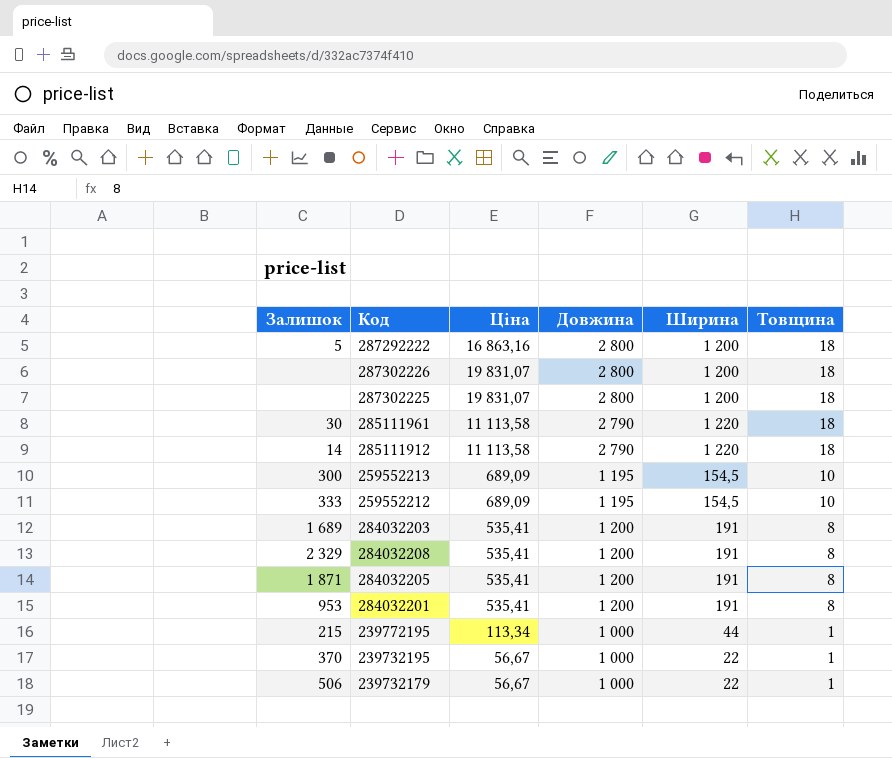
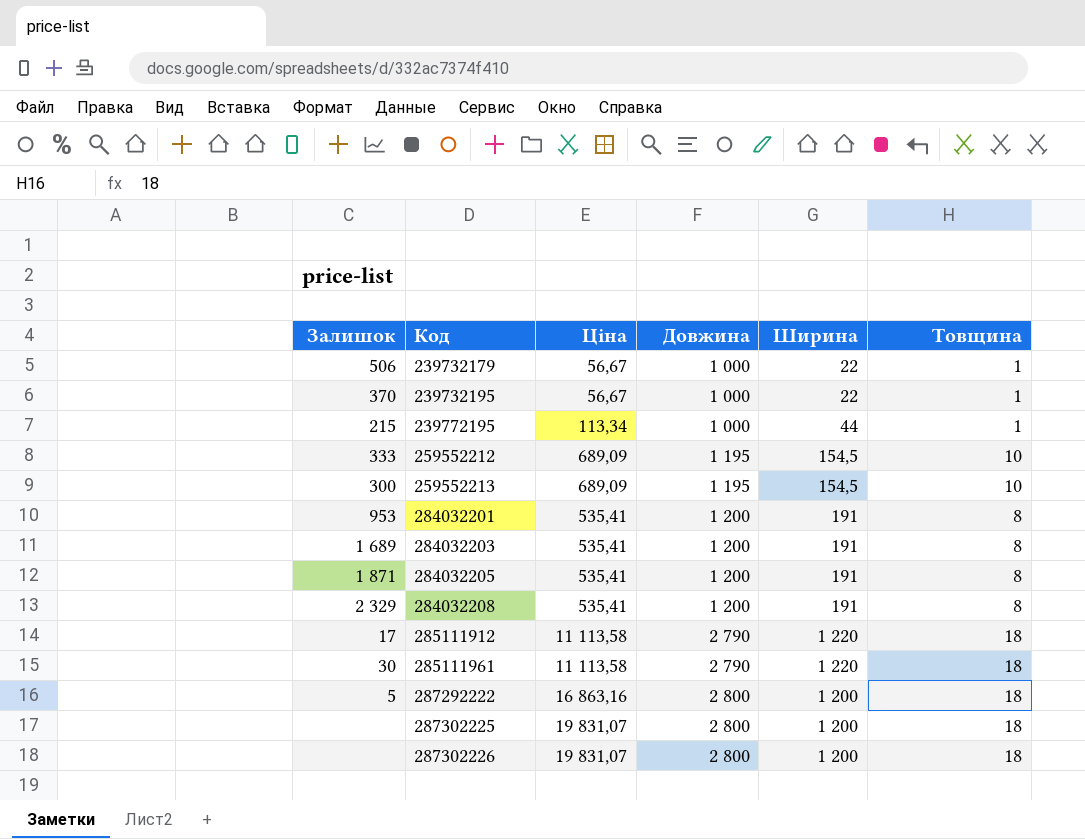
row order: Товщина descending -> Код ascending
285111912 | Залишок: 14 -> 17

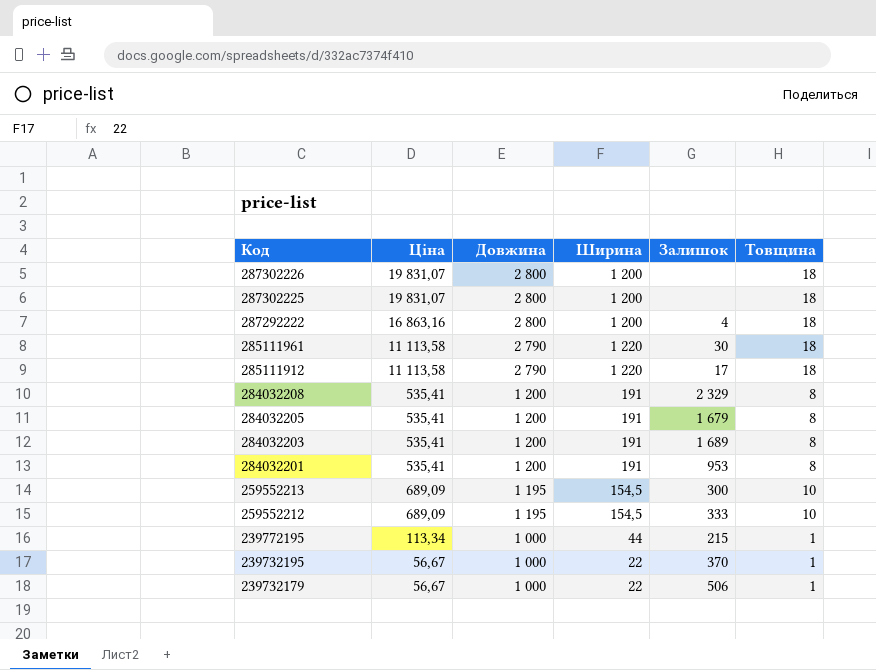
row order: Код ascending -> Код descending
column Залишок | position: 1 -> 5
287292222 | Залишок: 5 -> 4
284032205 | Залишок: 1 871 -> 1 679

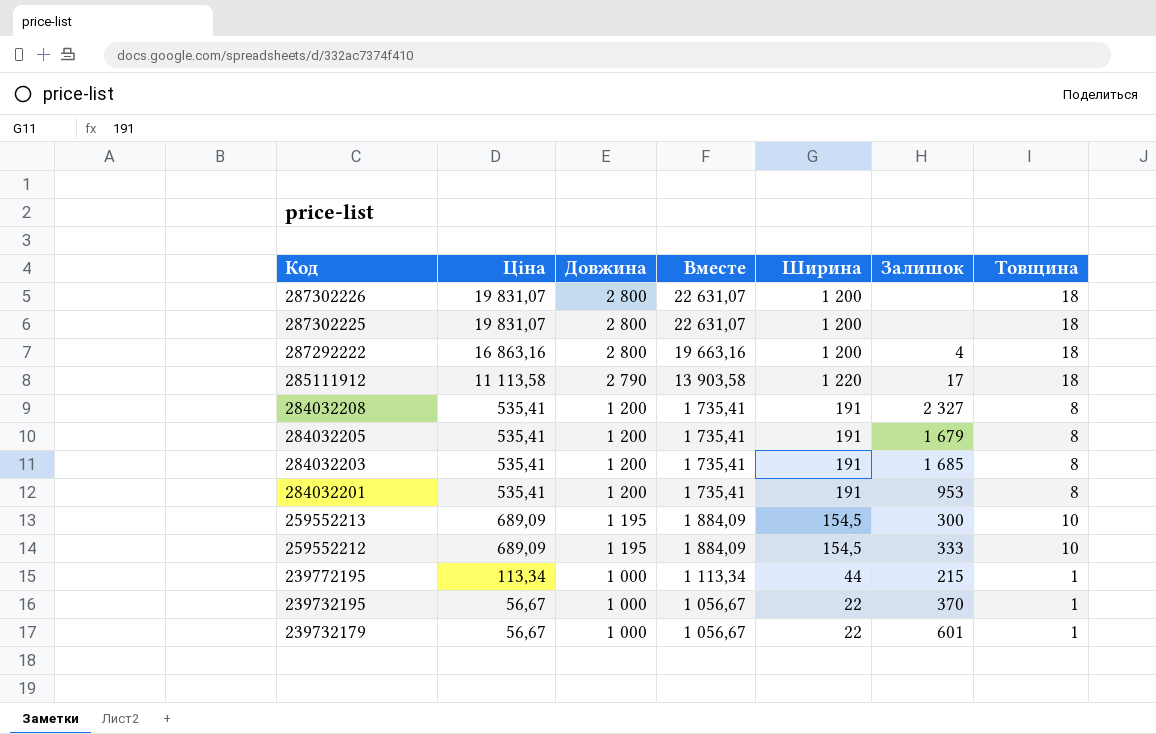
column Вместе | formula: none -> [Ціна] + [Довжина]
row 285111961: 11 113,58 | 2 790 | 1 220 | 30 | 18 -> none
284032208 | Залишок: 2 329 -> 2 327
284032203 | Залишок: 1 689 -> 1 685
239732179 | Залишок: 506 -> 601

